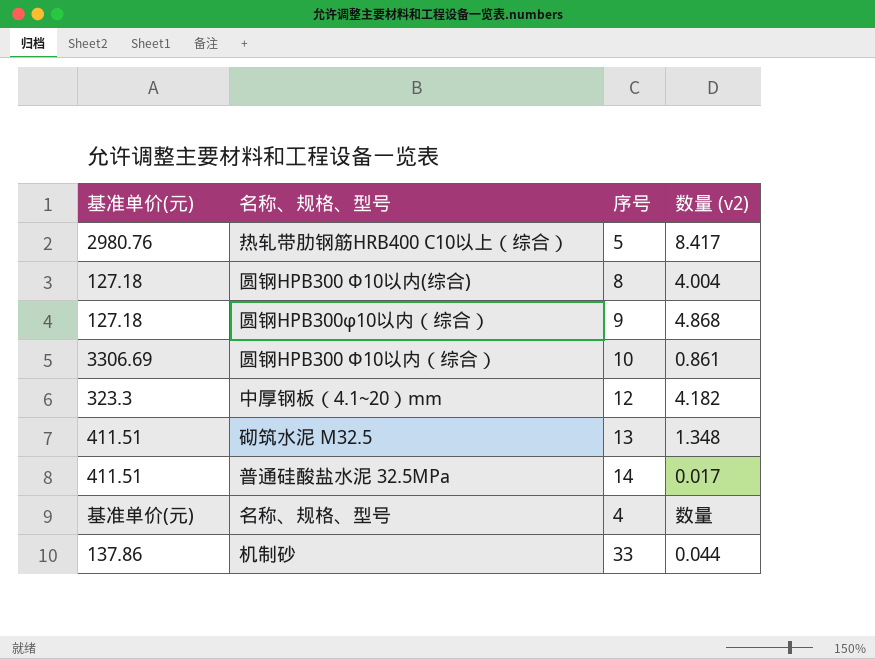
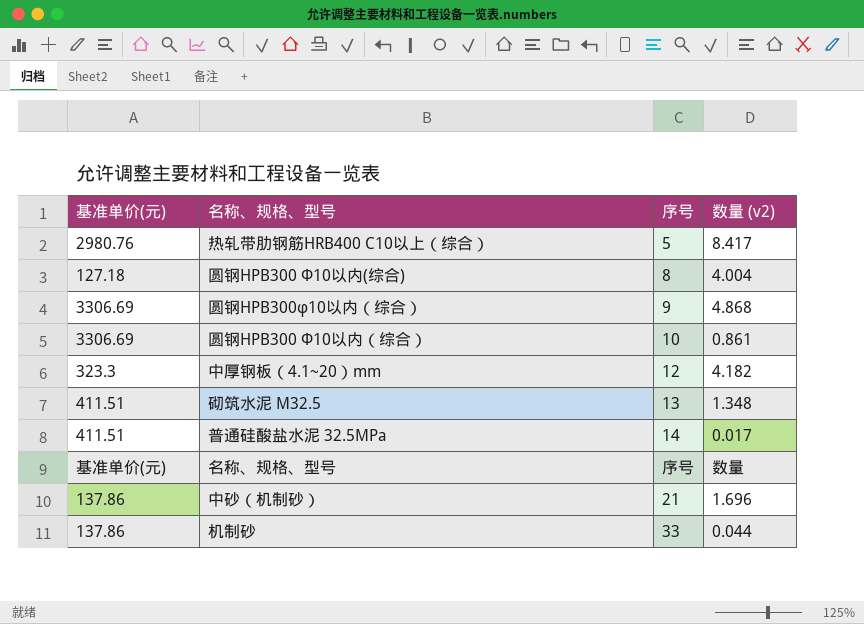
圆钢HPB300φ10以内（综合） | 基准单价(元): 127.18 -> 3306.69
名称、规格、型号 | 序号: 4 -> 序号
row 中砂（机制砂）: none -> 137.86 | 21 | 1.696

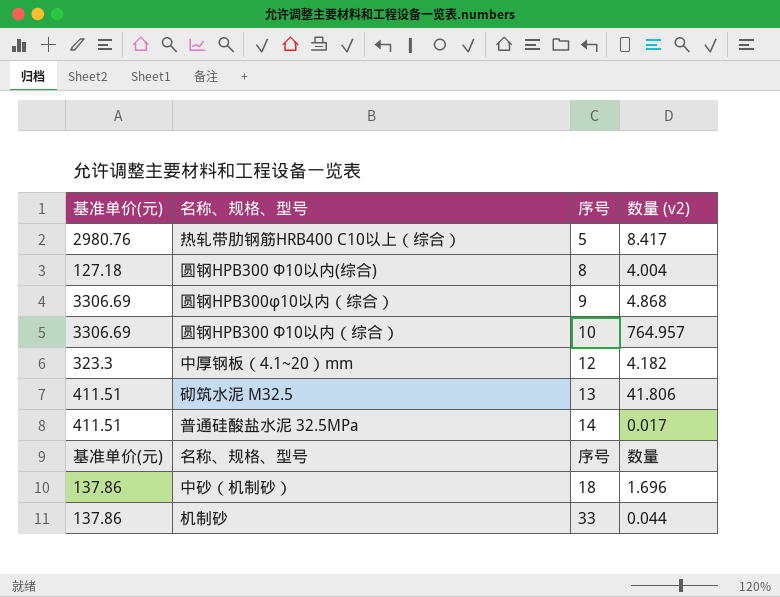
圆钢HPB300 Φ10以内（综合） | 数量 (v2): 0.861 -> 764.957
砌筑水泥 M32.5 | 数量 (v2): 1.348 -> 41.806
中砂（机制砂） | 序号: 21 -> 18

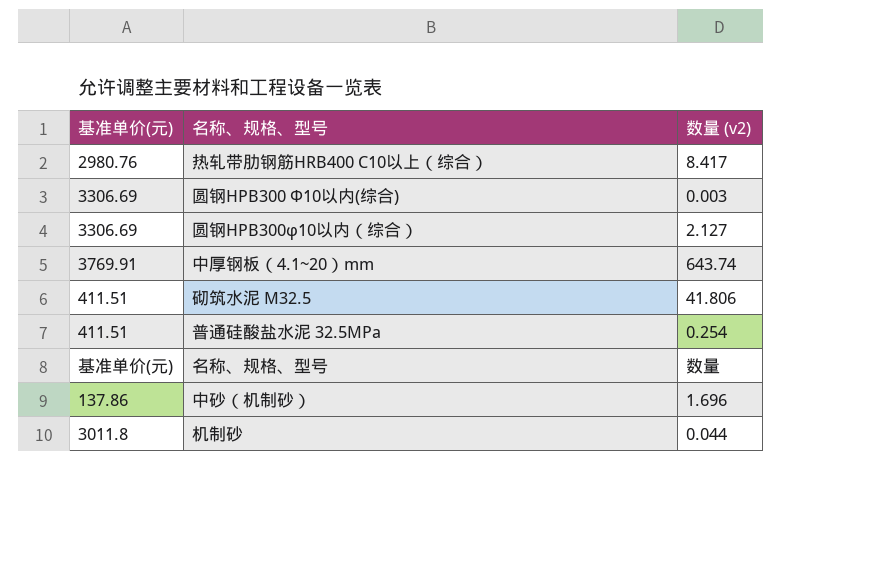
column 序号 | position: 3 -> none
row 圆钢HPB300 Φ10以内（综合）: 3306.69 | 10 | 764.957 -> none
圆钢HPB300 Φ10以内(综合) | 基准单价(元): 127.18 -> 3306.69
圆钢HPB300 Φ10以内(综合) | 数量 (v2): 4.004 -> 0.003
圆钢HPB300φ10以内（综合） | 数量 (v2): 4.868 -> 2.127
中厚钢板（4.1~20）mm | 基准单价(元): 323.3 -> 3769.91
中厚钢板（4.1~20）mm | 数量 (v2): 4.182 -> 643.74
普通硅酸盐水泥 32.5MPa | 数量 (v2): 0.017 -> 0.254
机制砂 | 基准单价(元): 137.86 -> 3011.8

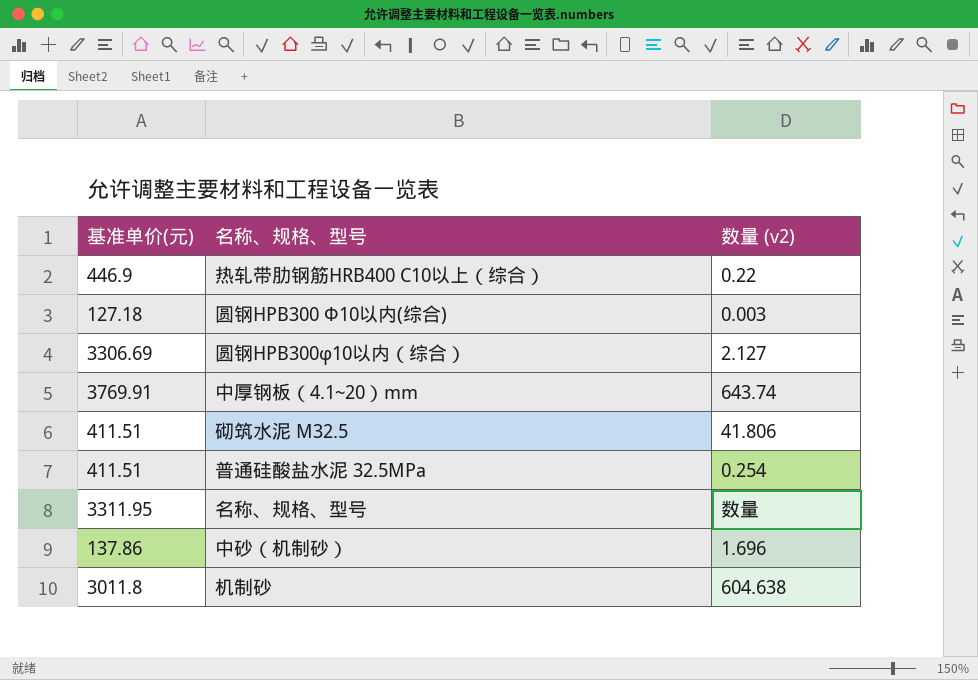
热轧带肋钢筋HRB400 C10以上（综合） | 基准单价(元): 2980.76 -> 446.9
热轧带肋钢筋HRB400 C10以上（综合） | 数量 (v2): 8.417 -> 0.22
圆钢HPB300 Φ10以内(综合) | 基准单价(元): 3306.69 -> 127.18
名称、规格、型号 | 基准单价(元): 基准单价(元) -> 3311.95
机制砂 | 数量 (v2): 0.044 -> 604.638

